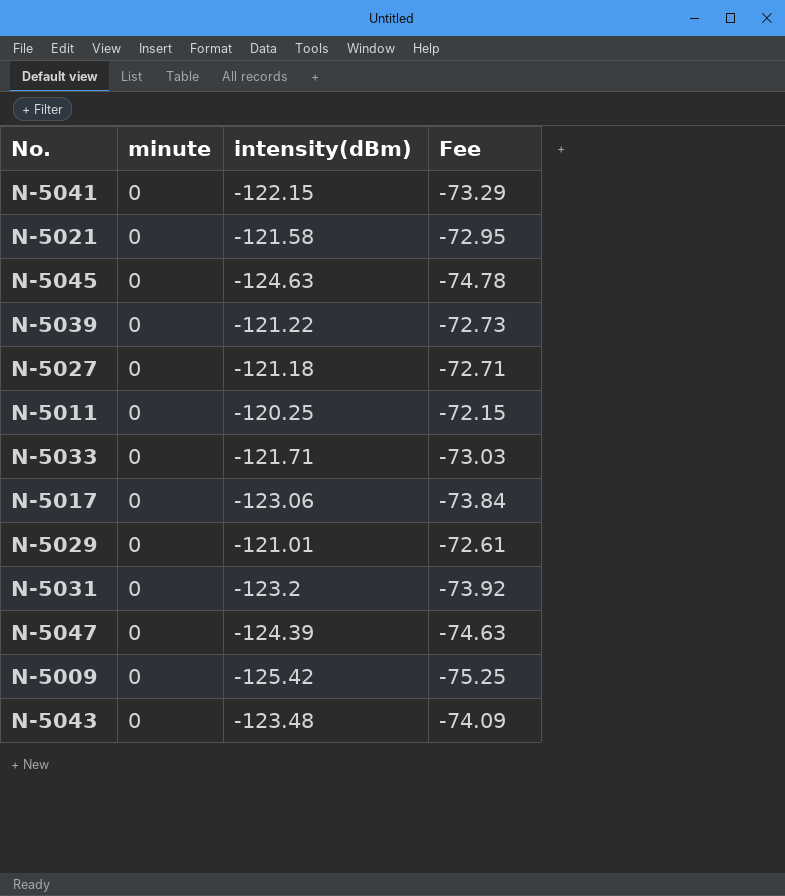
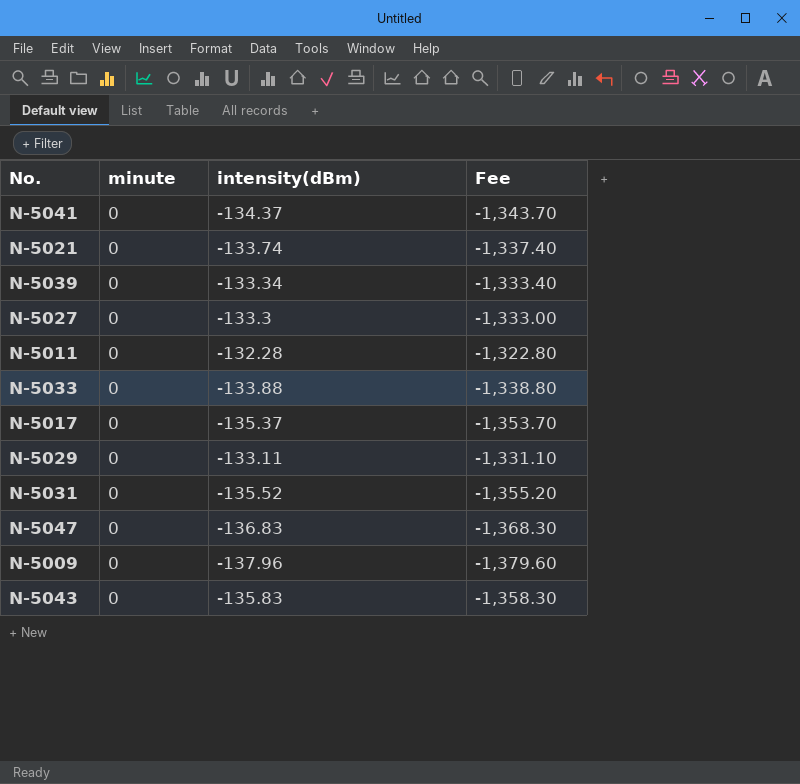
column Fee | formula: [intensity(dBm)] * 0.6 -> [intensity(dBm)] * 10
row N-5045: 0 | -124.63 | -74.78 -> none
N-5041 | intensity(dBm): -122.15 -> -134.37
N-5021 | intensity(dBm): -121.58 -> -133.74
N-5039 | intensity(dBm): -121.22 -> -133.34
N-5027 | intensity(dBm): -121.18 -> -133.3
N-5011 | intensity(dBm): -120.25 -> -132.28
N-5033 | intensity(dBm): -121.71 -> -133.88
N-5017 | intensity(dBm): -123.06 -> -135.37
N-5029 | intensity(dBm): -121.01 -> -133.11
N-5031 | intensity(dBm): -123.2 -> -135.52
N-5047 | intensity(dBm): -124.39 -> -136.83
N-5009 | intensity(dBm): -125.42 -> -137.96
N-5043 | intensity(dBm): -123.48 -> -135.83

